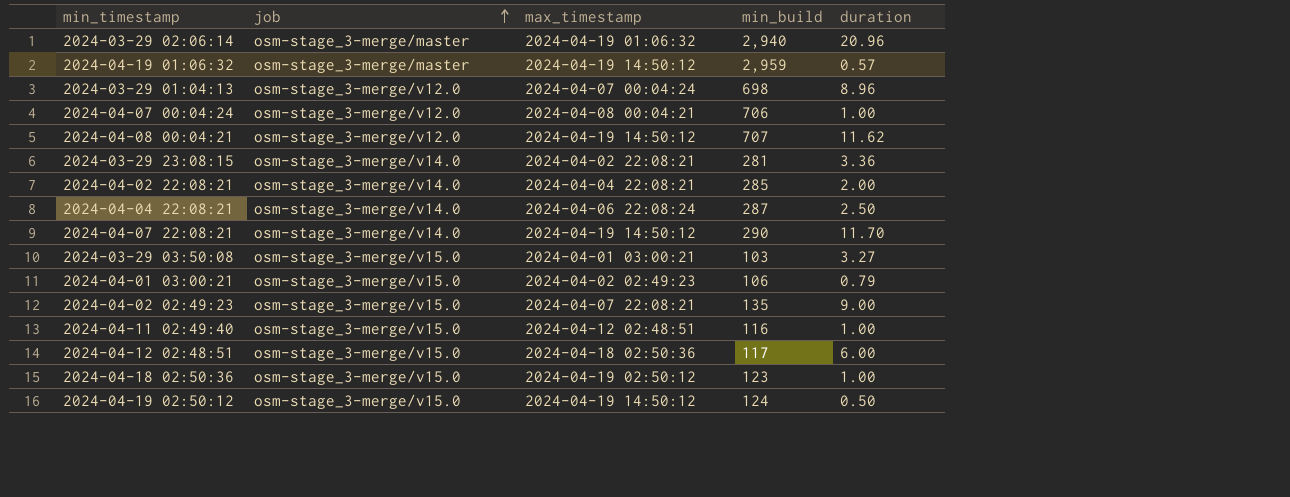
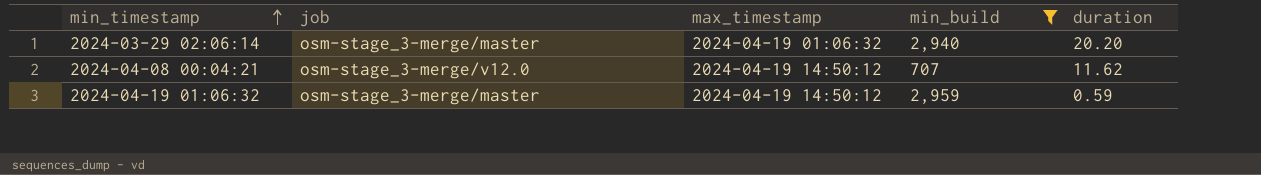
filter: none -> min_build >= 707
row order: job ascending -> min_timestamp ascending
2024-03-29 02:06:14 | duration: 20.96 -> 20.20
2024-04-19 01:06:32 | duration: 0.57 -> 0.59

